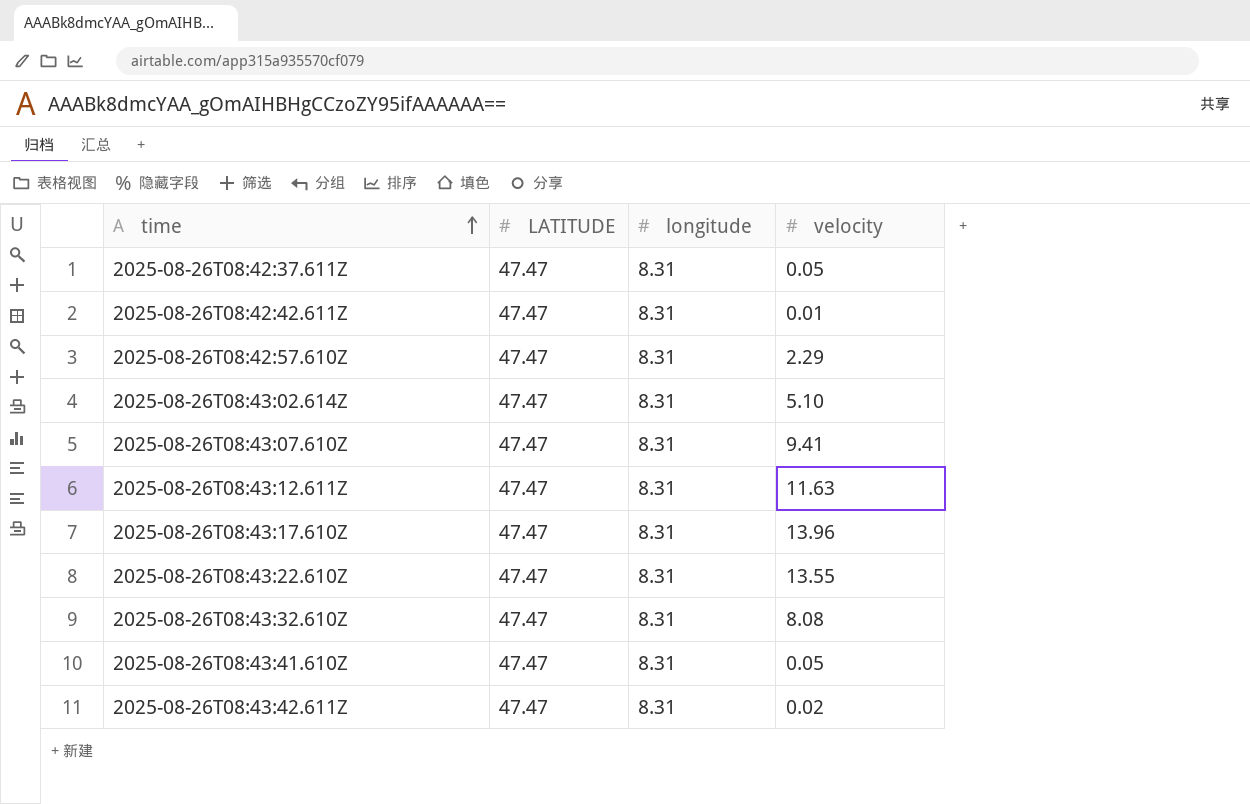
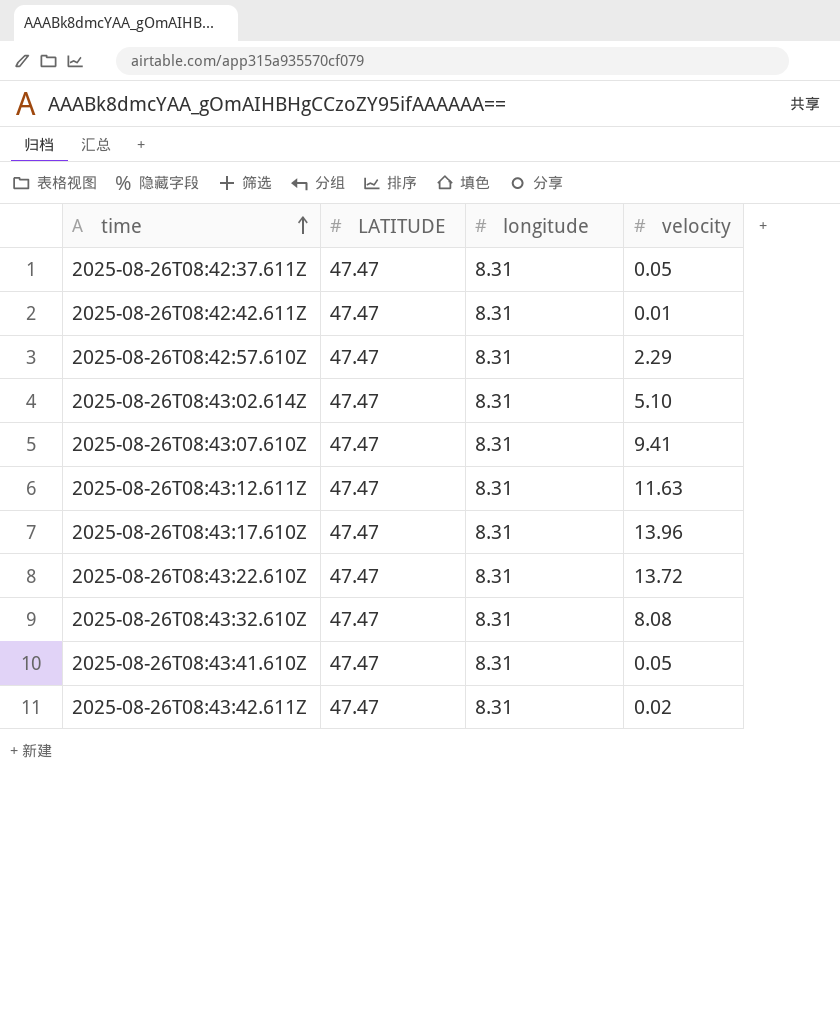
2025-08-26T08:43:22.610Z | velocity: 13.55 -> 13.72

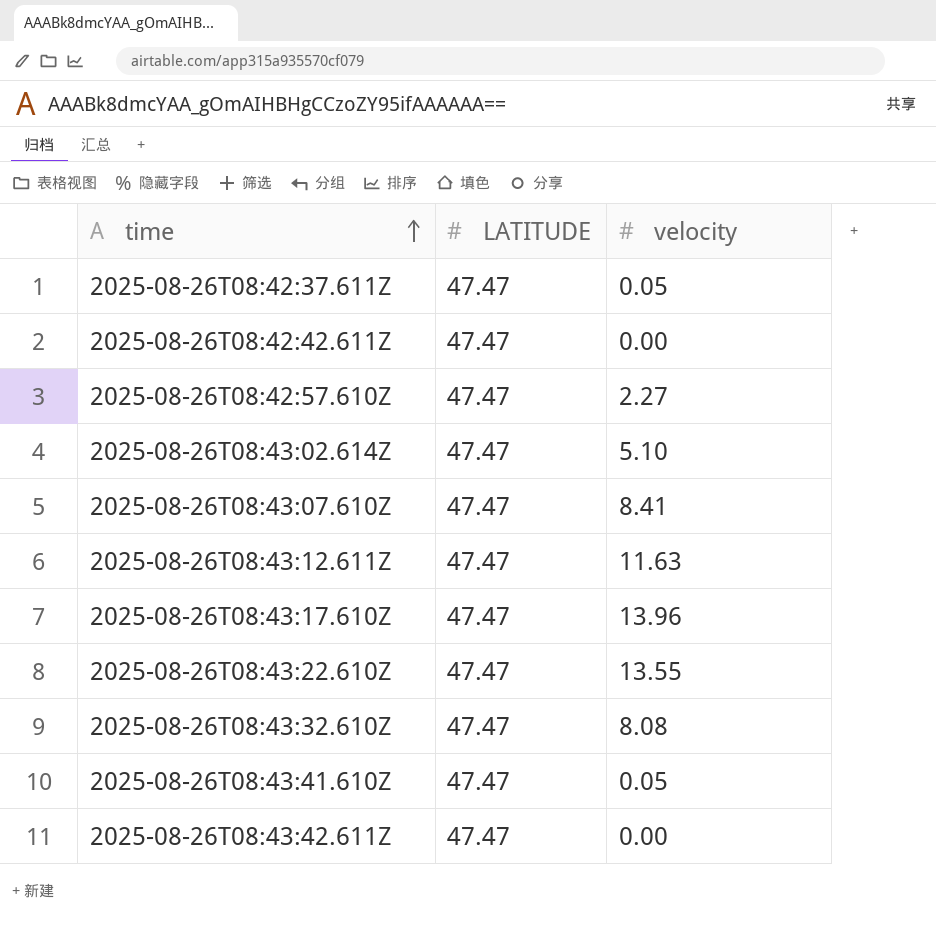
column longitude | position: 3 -> none
2025-08-26T08:42:42.611Z | velocity: 0.01 -> 0.00
2025-08-26T08:42:57.610Z | velocity: 2.29 -> 2.27
2025-08-26T08:43:07.610Z | velocity: 9.41 -> 8.41
2025-08-26T08:43:22.610Z | velocity: 13.72 -> 13.55
2025-08-26T08:43:42.611Z | velocity: 0.02 -> 0.00

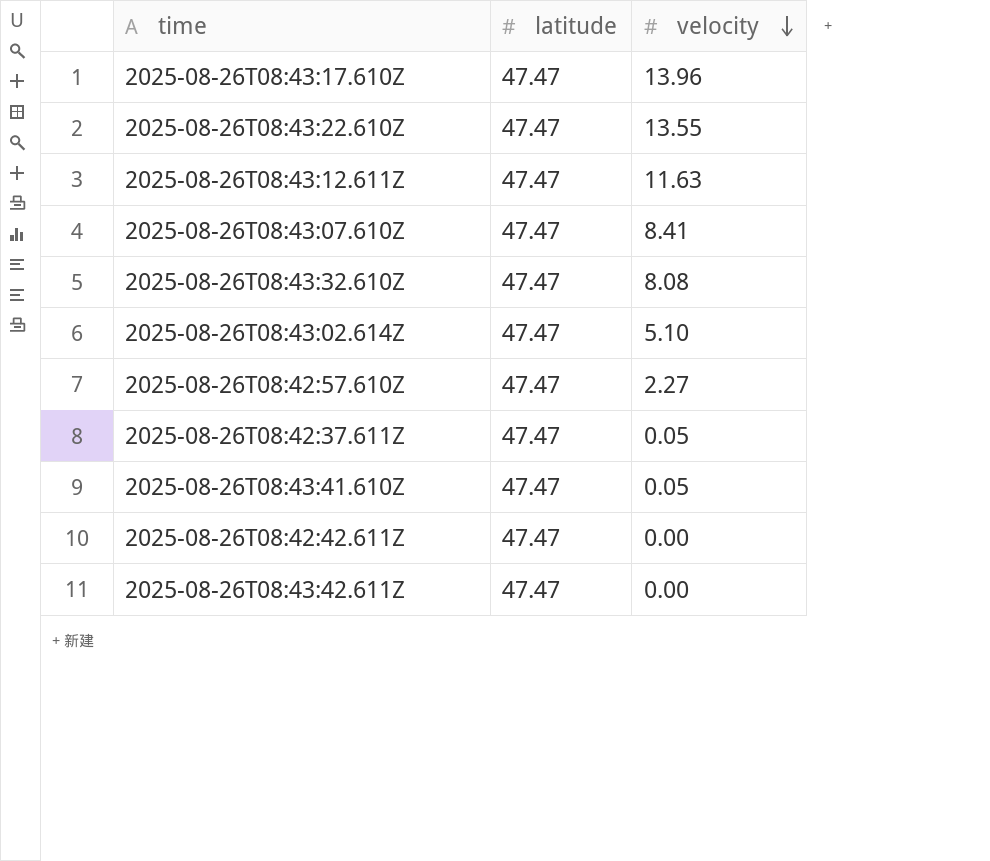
row order: time ascending -> velocity descending
column name: LATITUDE -> latitude

